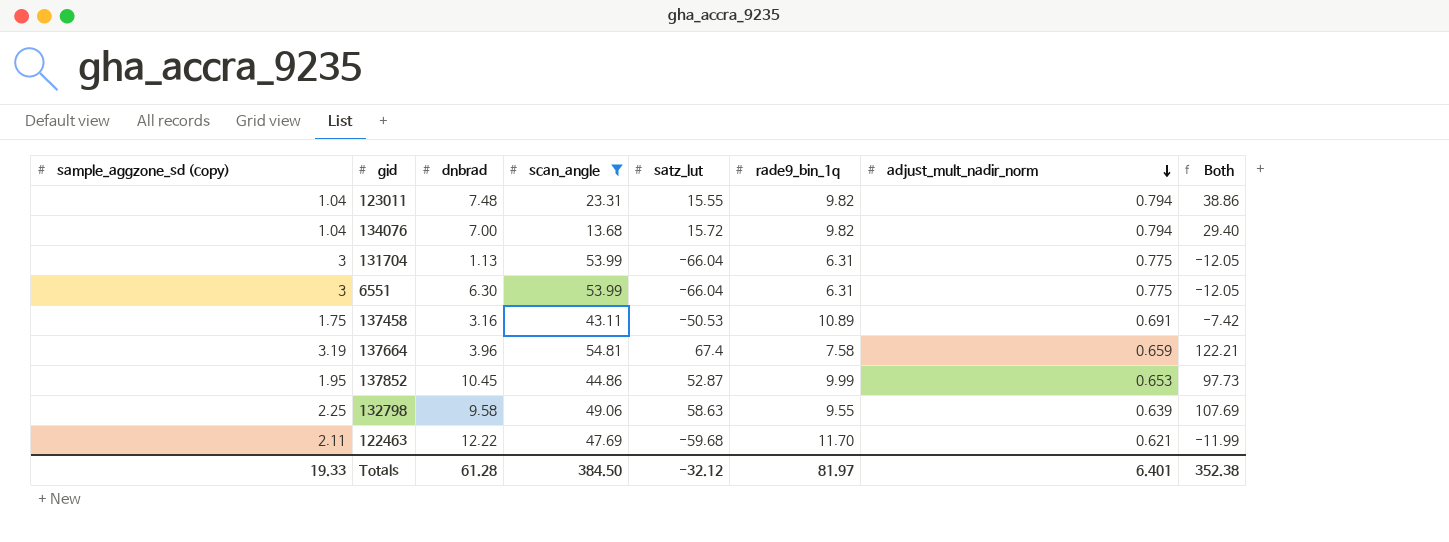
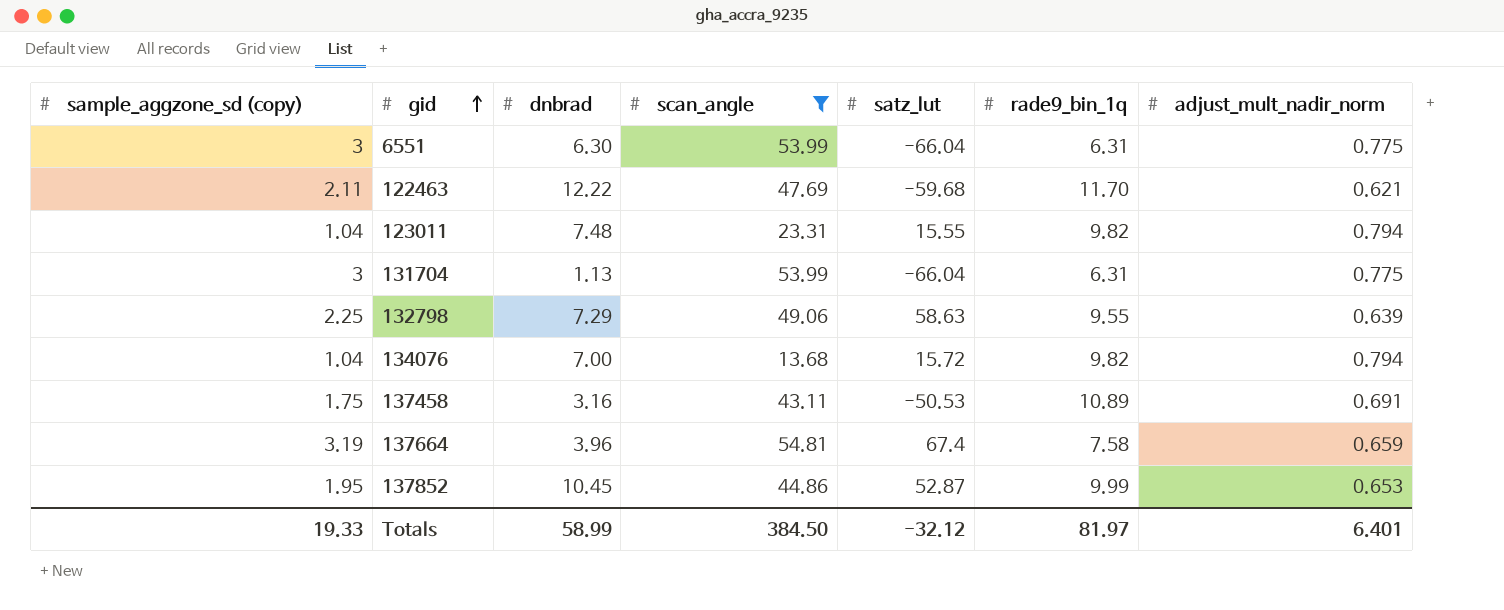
row order: adjust_mult_nadir_norm descending -> gid ascending
column Both | formula: [scan_angle] + [satz_lut] -> none
132798 | dnbrad: 9.58 -> 7.29
Totals | dnbrad: 61.28 -> 58.99

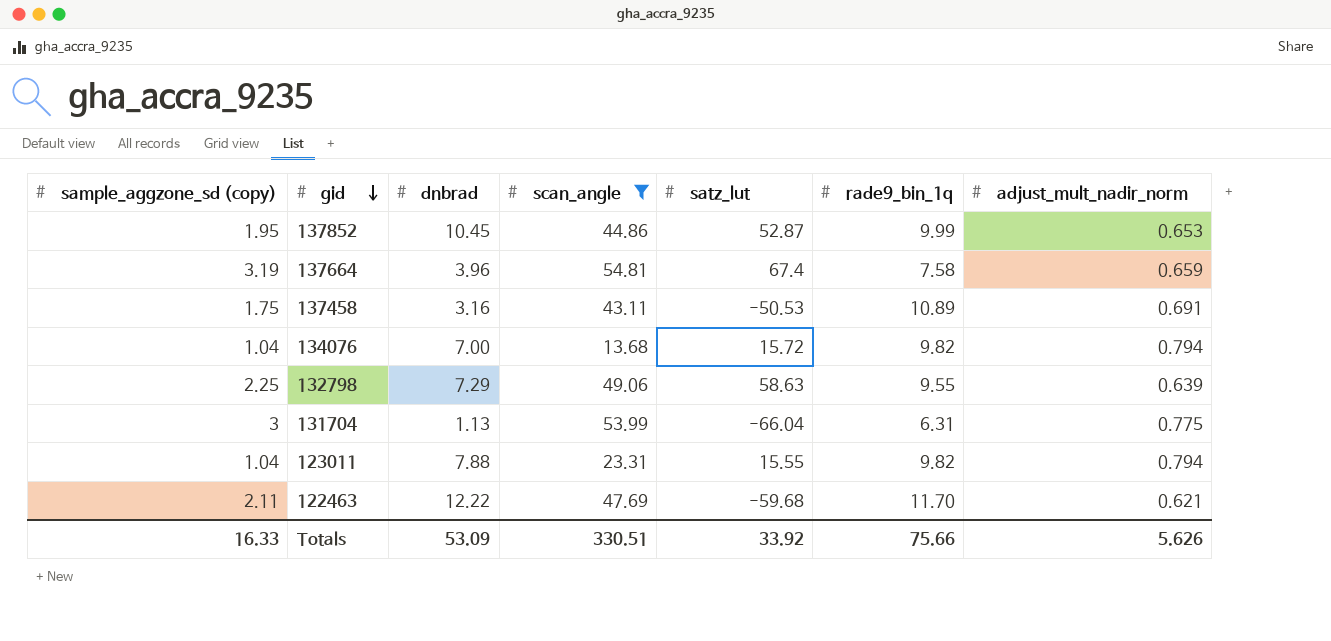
row order: gid ascending -> gid descending
row 6551: 3 | 6.30 | 53.99 | -66.04 | 6.31 | 0.775 -> none
123011 | dnbrad: 7.48 -> 7.88
Totals | sample_aggzone_sd (copy): 19.33 -> 16.33
Totals | dnbrad: 58.99 -> 53.09
Totals | scan_angle: 384.50 -> 330.51
Totals | satz_lut: -32.12 -> 33.92
Totals | rade9_bin_1q: 81.97 -> 75.66
Totals | adjust_mult_nadir_norm: 6.401 -> 5.626

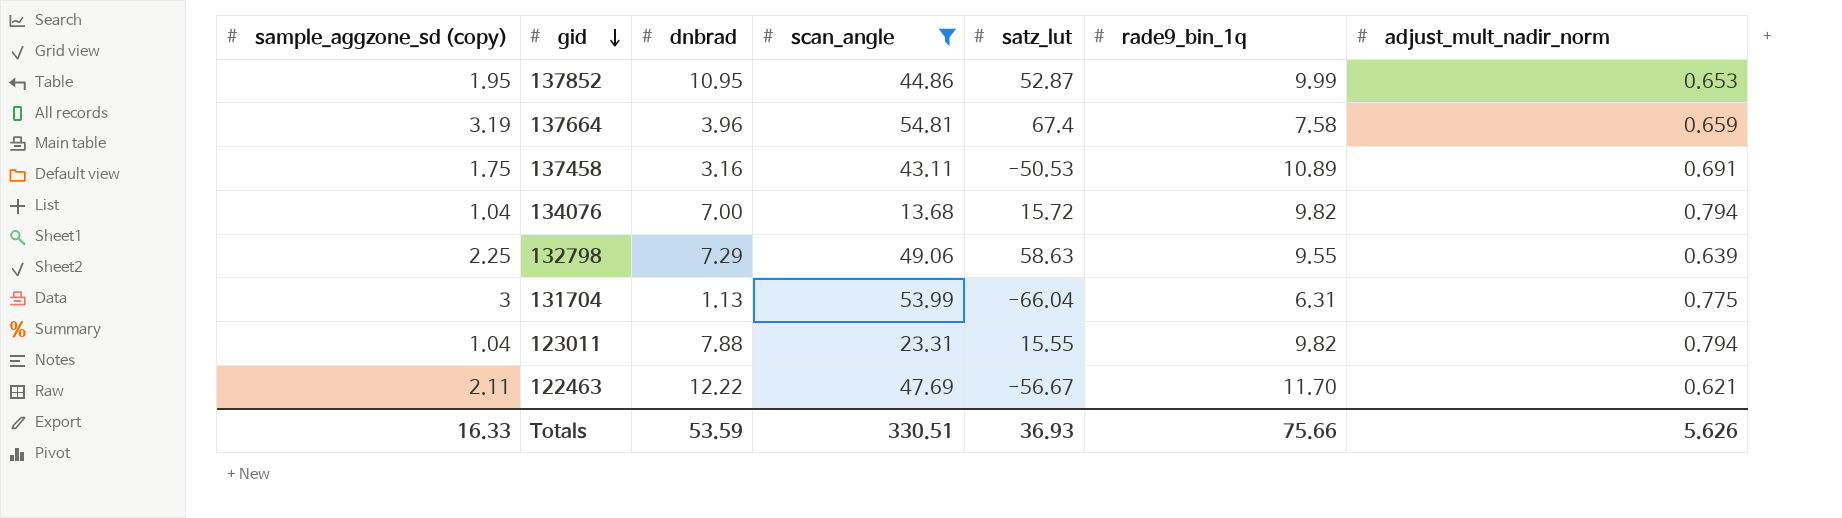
137852 | dnbrad: 10.45 -> 10.95
122463 | satz_lut: -59.68 -> -56.67
Totals | dnbrad: 53.09 -> 53.59
Totals | satz_lut: 33.92 -> 36.93

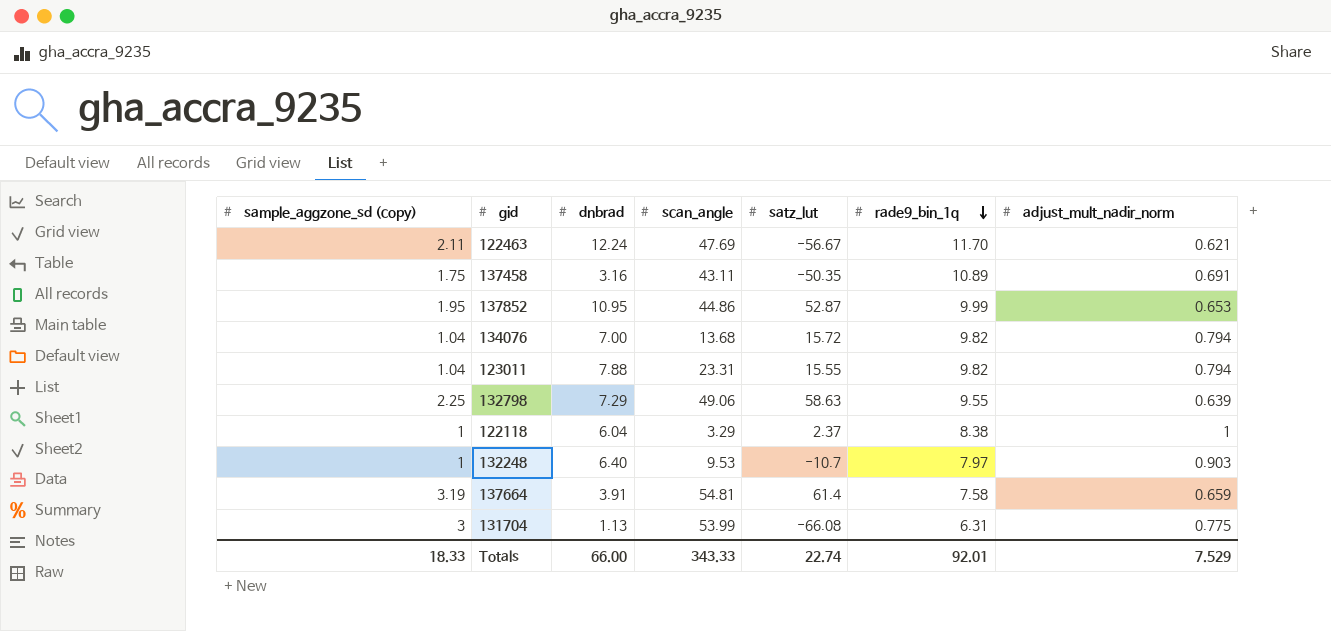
filter: scan_angle >= 13.68 -> none
row order: gid descending -> rade9_bin_1q descending
122463 | dnbrad: 12.22 -> 12.24
137458 | satz_lut: -50.53 -> -50.35
137664 | dnbrad: 3.96 -> 3.91
137664 | satz_lut: 67.4 -> 61.4
131704 | satz_lut: -66.04 -> -66.08
Totals | sample_aggzone_sd (copy): 16.33 -> 18.33
Totals | dnbrad: 53.59 -> 66.00
Totals | scan_angle: 330.51 -> 343.33
Totals | satz_lut: 36.93 -> 22.74
Totals | rade9_bin_1q: 75.66 -> 92.01
Totals | adjust_mult_nadir_norm: 5.626 -> 7.529

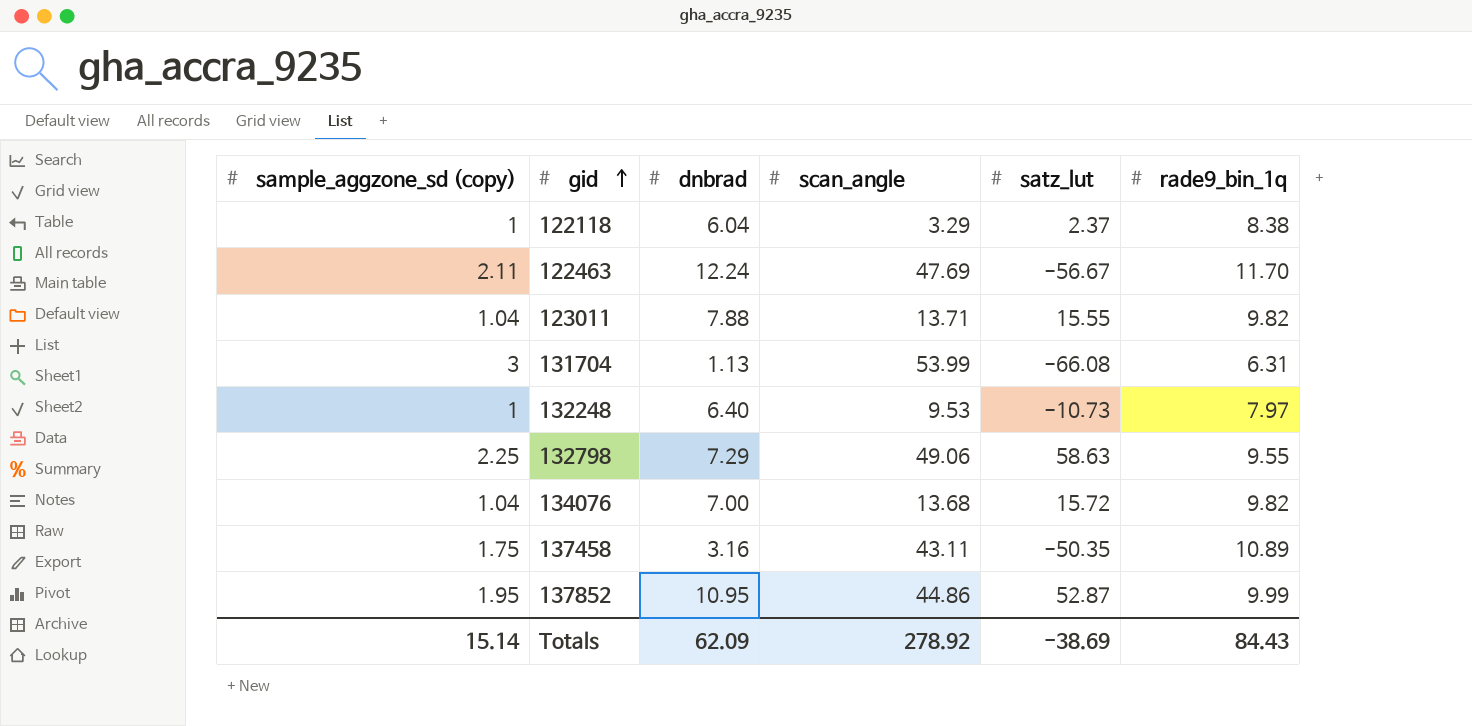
row order: rade9_bin_1q descending -> gid ascending
column adjust_mult_nadir_norm | position: 7 -> none
row 137664: 3.19 | 3.91 | 54.81 | 61.4 | 7.58 | 0.659 -> none
123011 | scan_angle: 23.31 -> 13.71
132248 | satz_lut: -10.7 -> -10.73
Totals | sample_aggzone_sd (copy): 18.33 -> 15.14
Totals | dnbrad: 66.00 -> 62.09
Totals | scan_angle: 343.33 -> 278.92
Totals | satz_lut: 22.74 -> -38.69
Totals | rade9_bin_1q: 92.01 -> 84.43

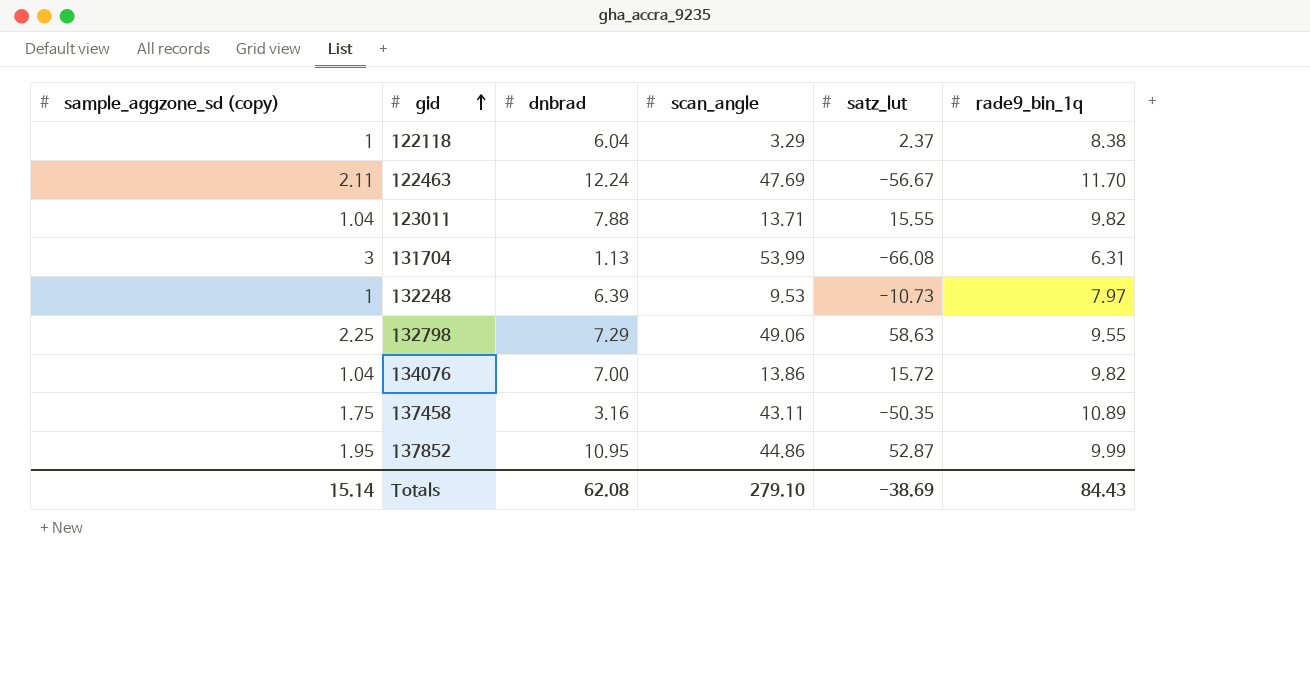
132248 | dnbrad: 6.40 -> 6.39
134076 | scan_angle: 13.68 -> 13.86
Totals | dnbrad: 62.09 -> 62.08
Totals | scan_angle: 278.92 -> 279.10

